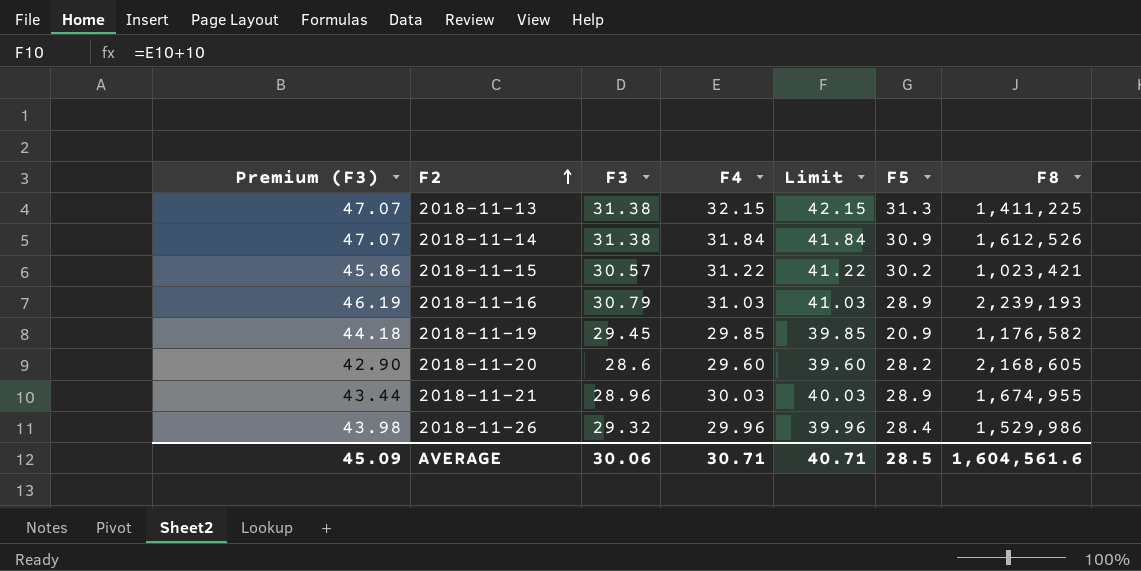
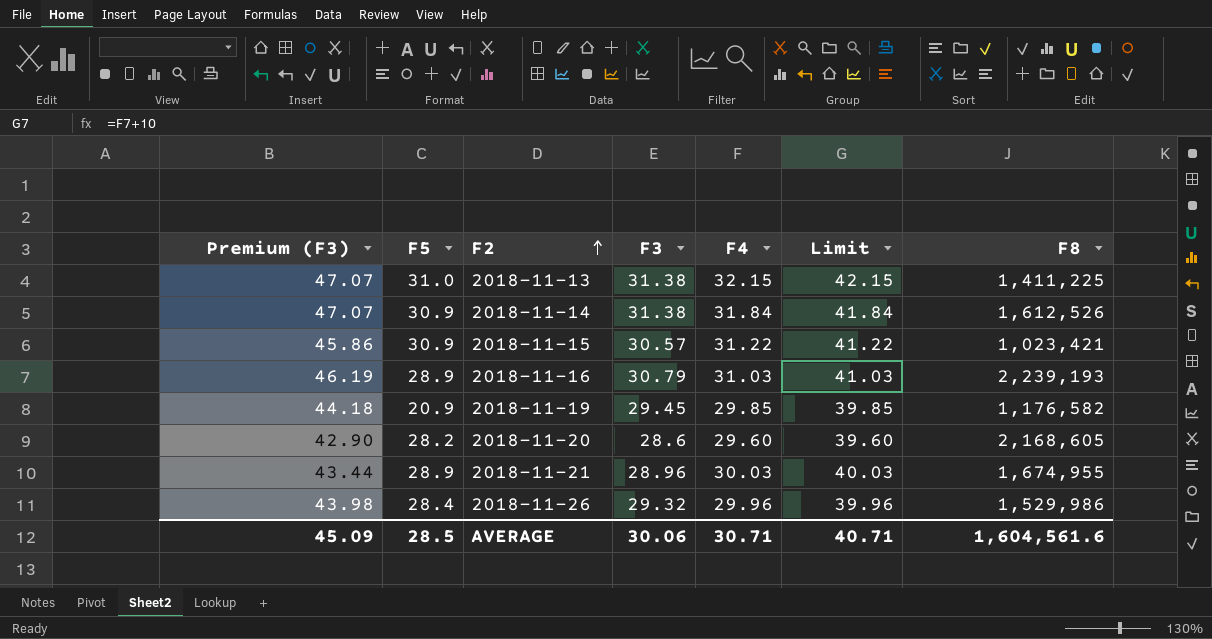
column F5 | position: 6 -> 2
2018-11-13 | F5: 31.3 -> 31.0
2018-11-15 | F5: 30.2 -> 30.9

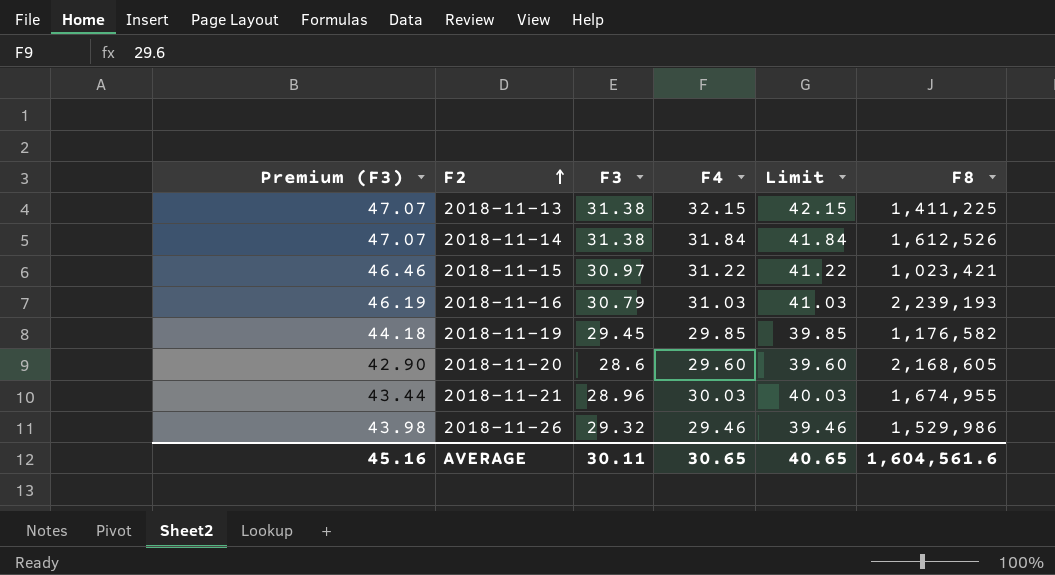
column F5 | position: 2 -> none
2018-11-15 | Premium (F3): 45.86 -> 46.46
2018-11-15 | F3: 30.57 -> 30.97
2018-11-26 | F4: 29.96 -> 29.46
2018-11-26 | Limit: 39.96 -> 39.46
AVERAGE | Premium (F3): 45.09 -> 45.16
AVERAGE | F3: 30.06 -> 30.11
AVERAGE | F4: 30.71 -> 30.65
AVERAGE | Limit: 40.71 -> 40.65

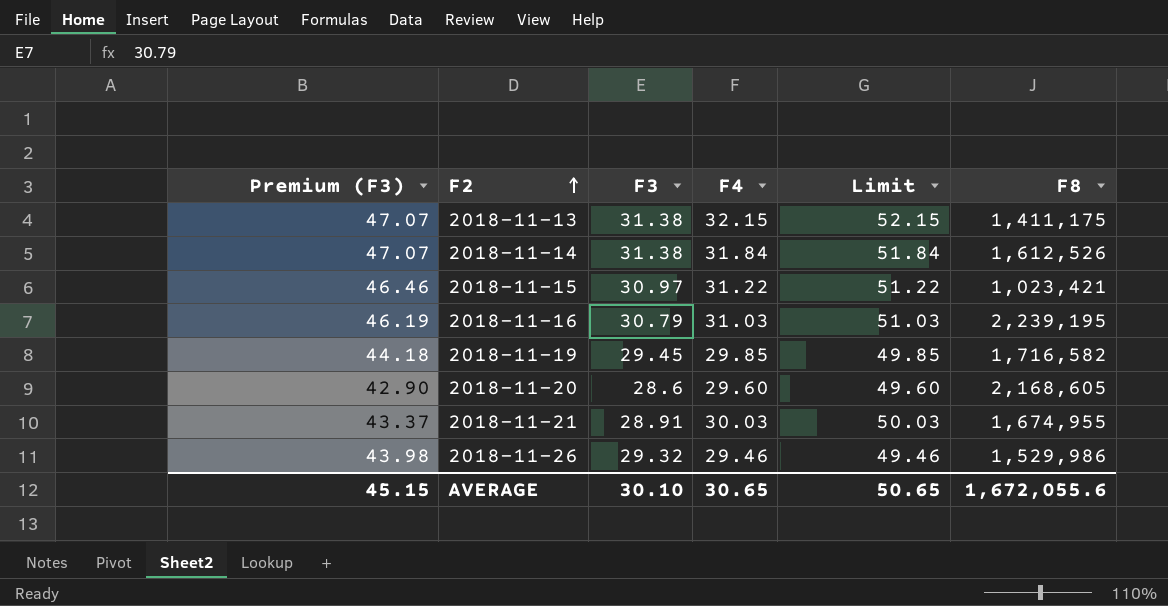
column Limit | formula: [F4] + 10 -> [F4] + 20
2018-11-13 | F8: 1,411,225 -> 1,411,175
2018-11-16 | F8: 2,239,193 -> 2,239,195
2018-11-19 | F8: 1,176,582 -> 1,716,582
2018-11-21 | Premium (F3): 43.44 -> 43.37
2018-11-21 | F3: 28.96 -> 28.91
AVERAGE | Premium (F3): 45.16 -> 45.15
AVERAGE | F3: 30.11 -> 30.10
AVERAGE | Limit: 40.65 -> 50.65
AVERAGE | F8: 1,604,561.6 -> 1,672,055.6

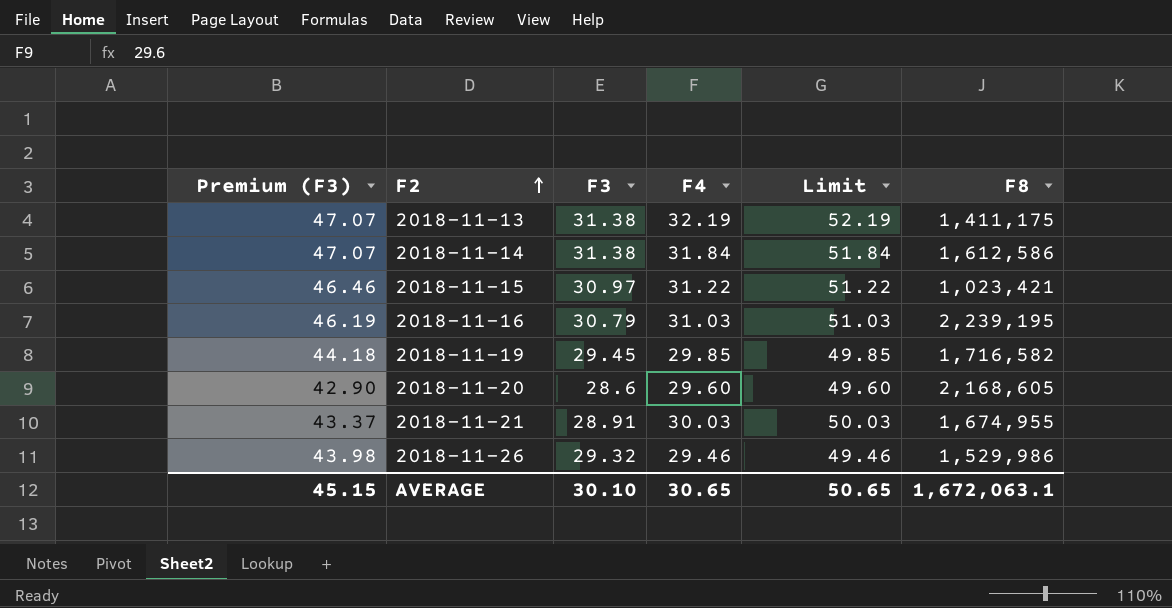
2018-11-13 | F4: 32.15 -> 32.19
2018-11-13 | Limit: 52.15 -> 52.19
2018-11-14 | F8: 1,612,526 -> 1,612,586
AVERAGE | F8: 1,672,055.6 -> 1,672,063.1

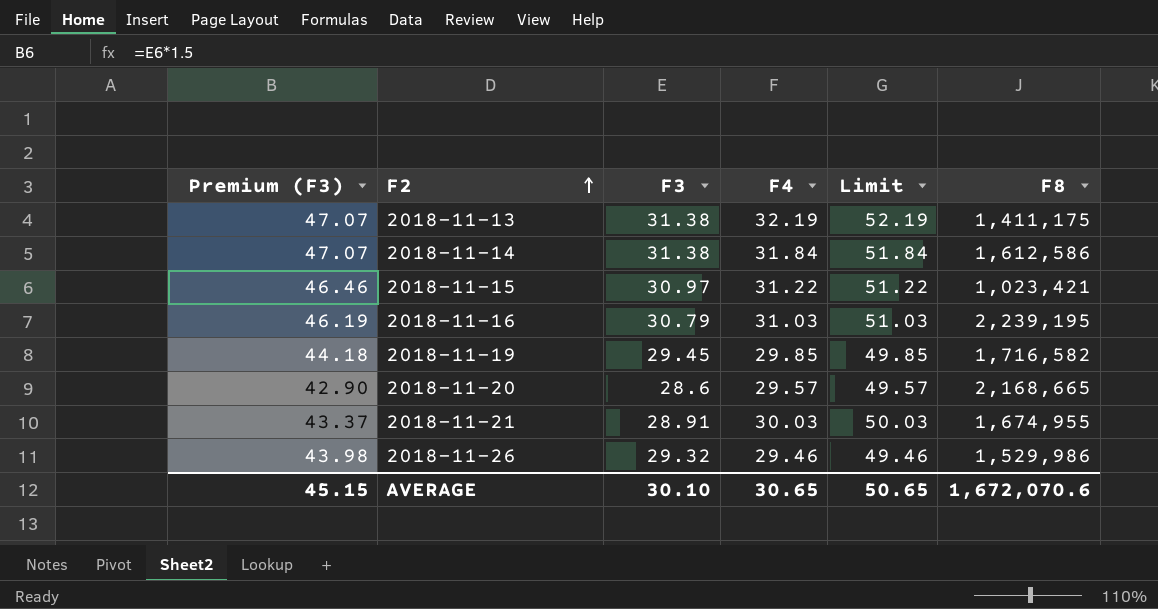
2018-11-20 | F4: 29.60 -> 29.57
2018-11-20 | Limit: 49.60 -> 49.57
2018-11-20 | F8: 2,168,605 -> 2,168,665
AVERAGE | F8: 1,672,063.1 -> 1,672,070.6

